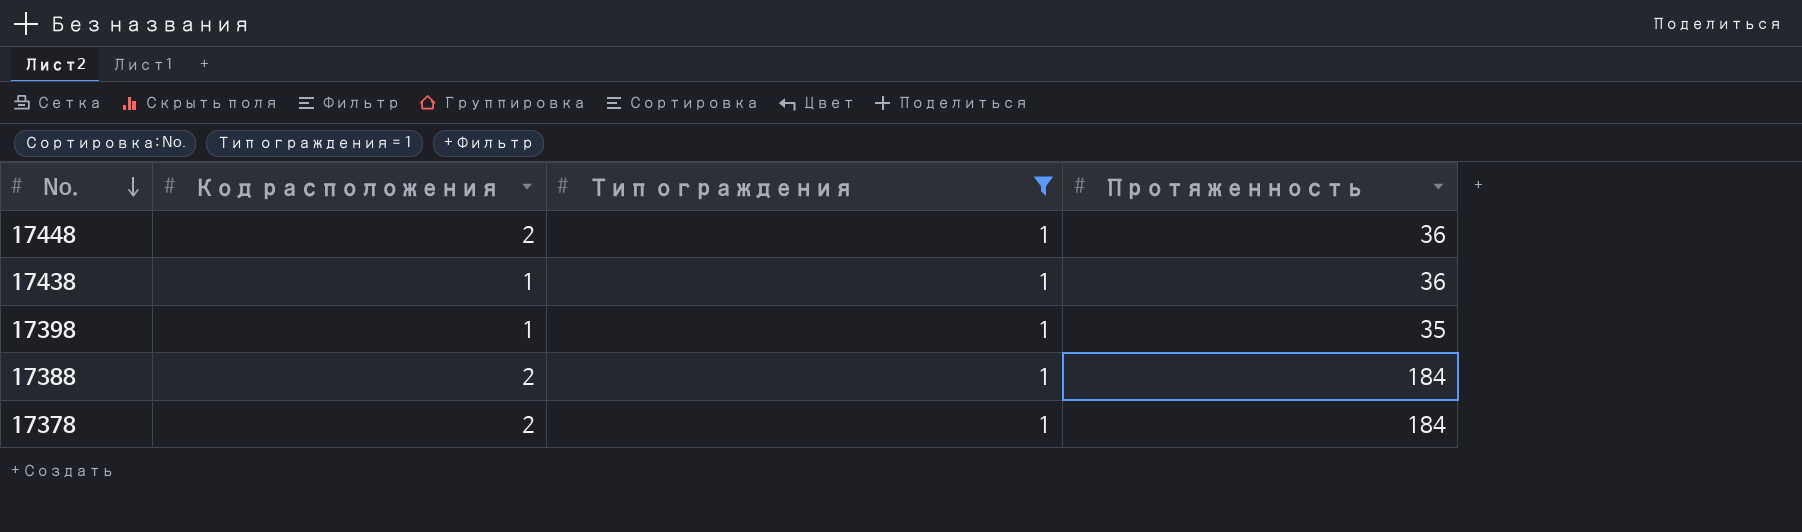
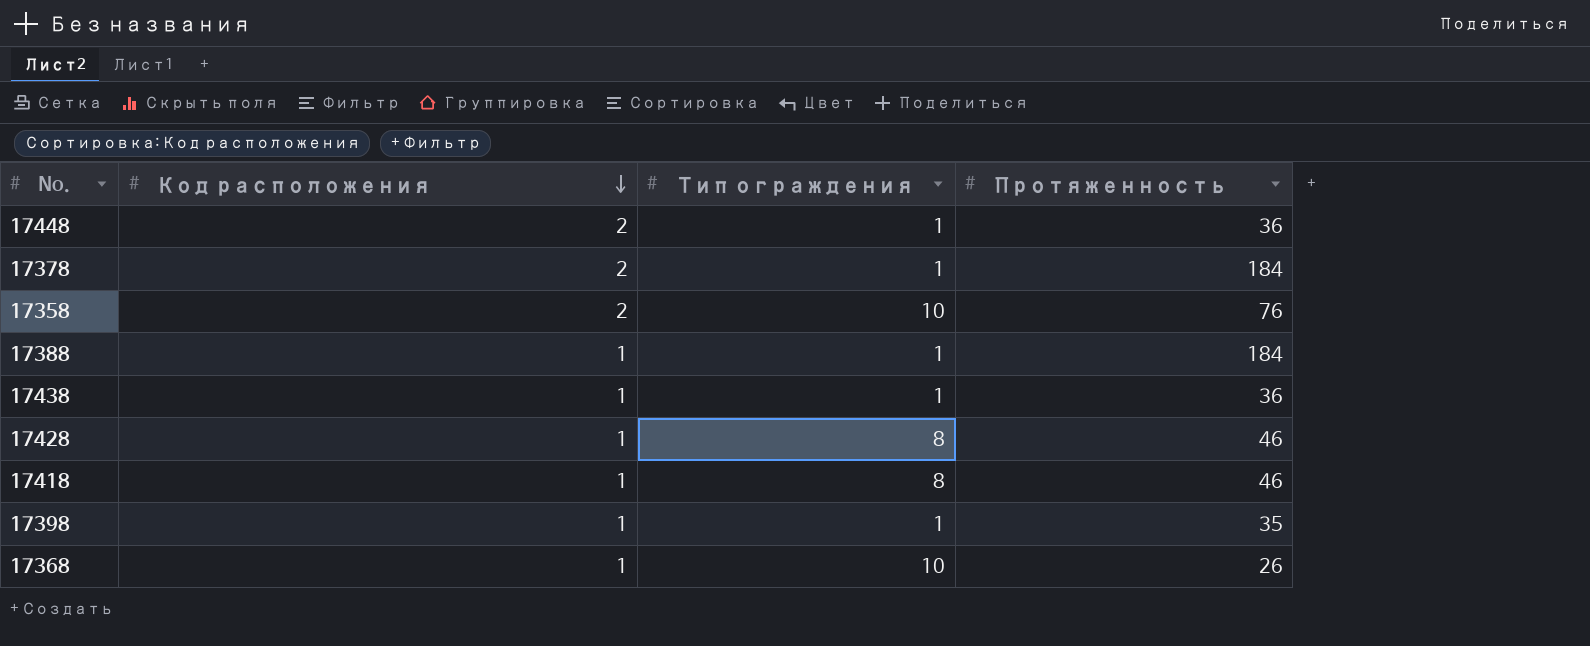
filter: Тип ограждения = 1 -> none
row order: No. descending -> Код расположения descending
17388 | Код расположения: 2 -> 1

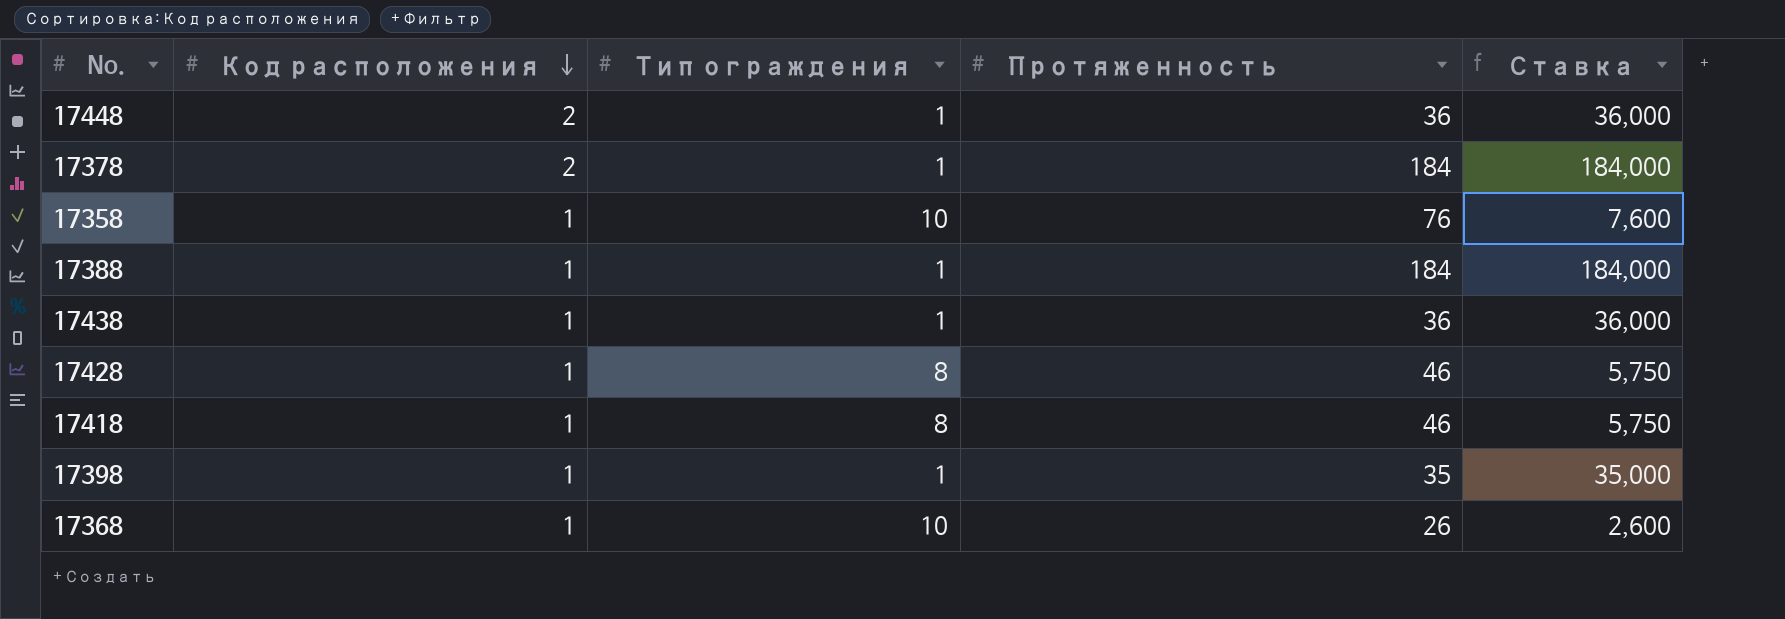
column Ставка | formula: none -> [Протяженность] / [Тип ограждения]
17358 | Код расположения: 2 -> 1

